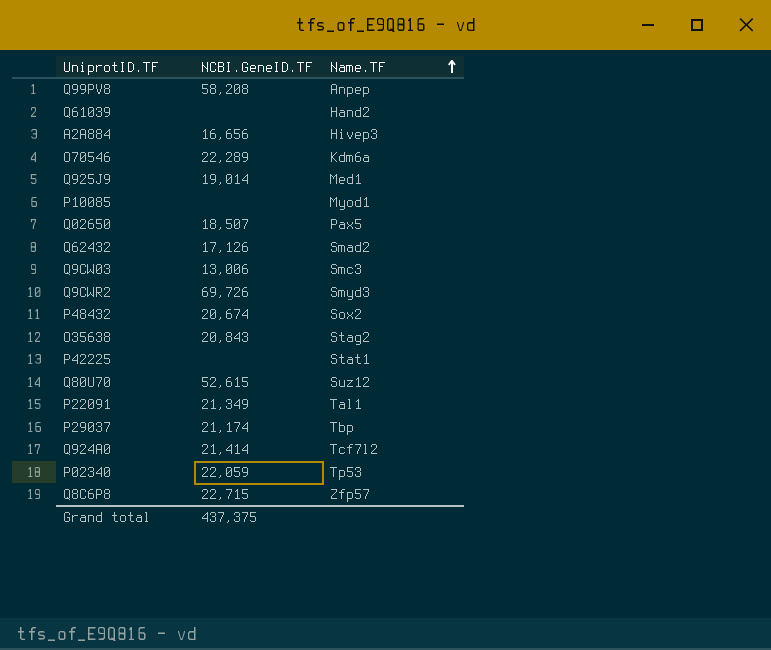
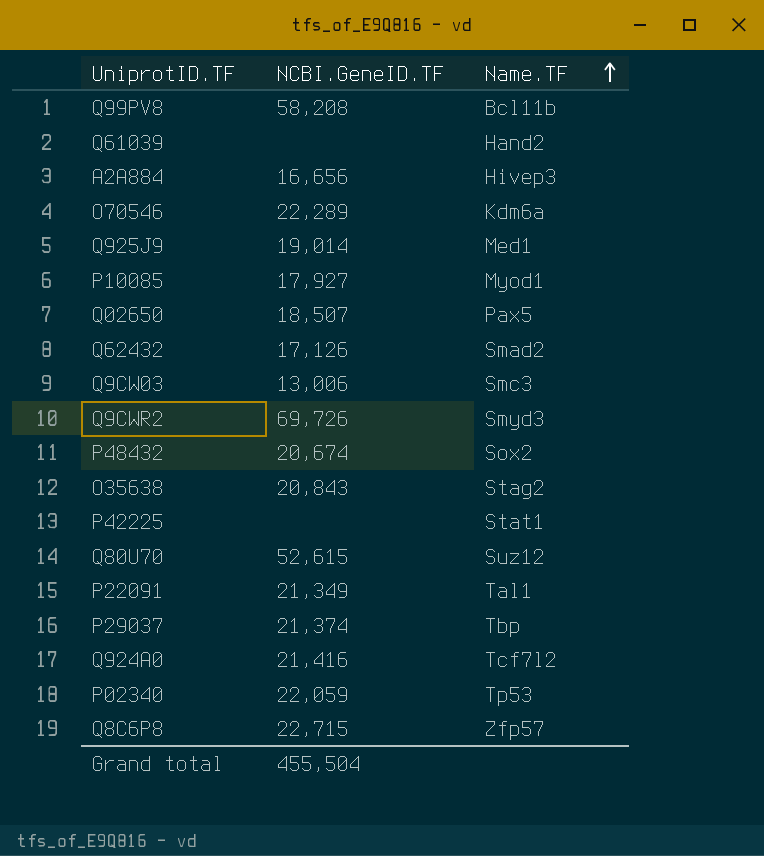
Q99PV8 | Name.TF: Anpep -> Bcl11b
P10085 | NCBI.GeneID.TF: none -> 17,927
P29037 | NCBI.GeneID.TF: 21,174 -> 21,374
Q924A0 | NCBI.GeneID.TF: 21,414 -> 21,416
Grand total | NCBI.GeneID.TF: 437,375 -> 455,504

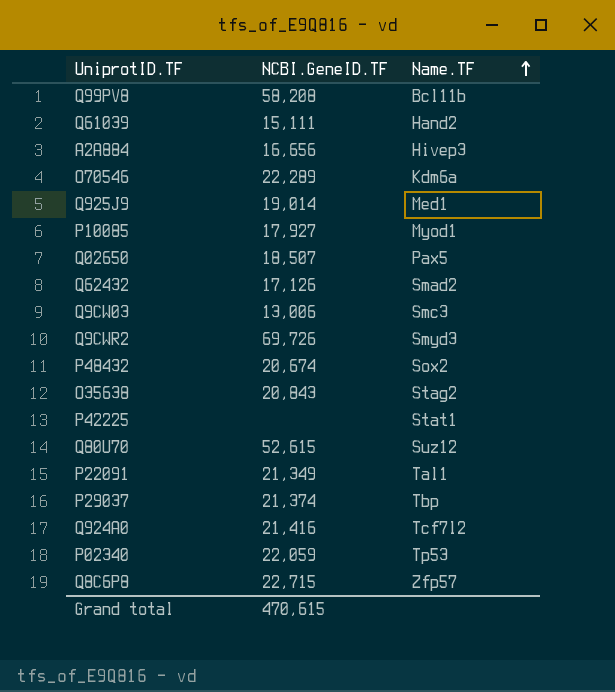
Q61039 | NCBI.GeneID.TF: none -> 15,111
Grand total | NCBI.GeneID.TF: 455,504 -> 470,615

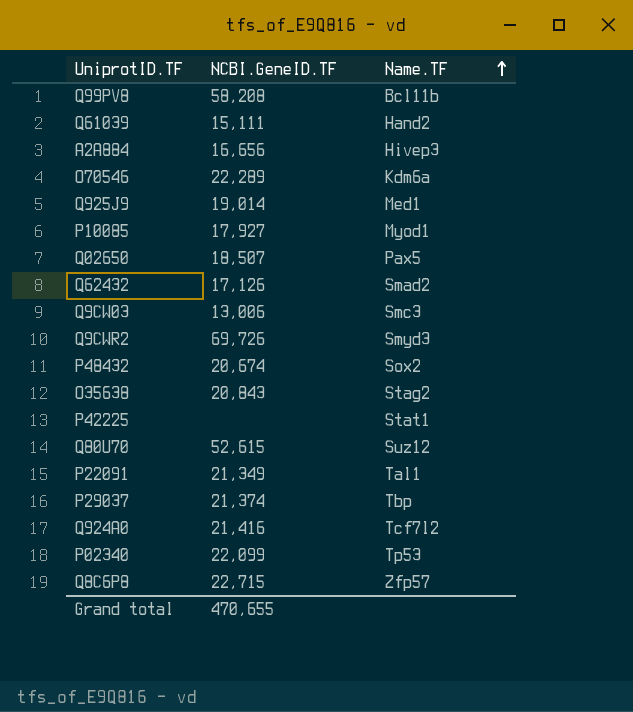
P02340 | NCBI.GeneID.TF: 22,059 -> 22,099
Grand total | NCBI.GeneID.TF: 470,615 -> 470,655

